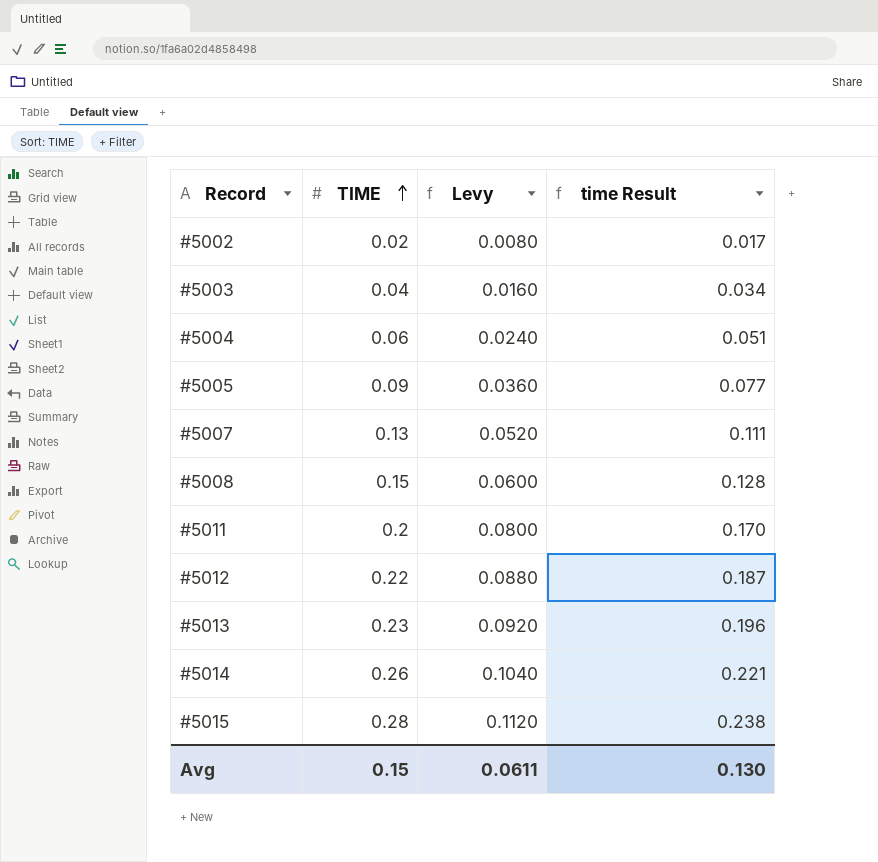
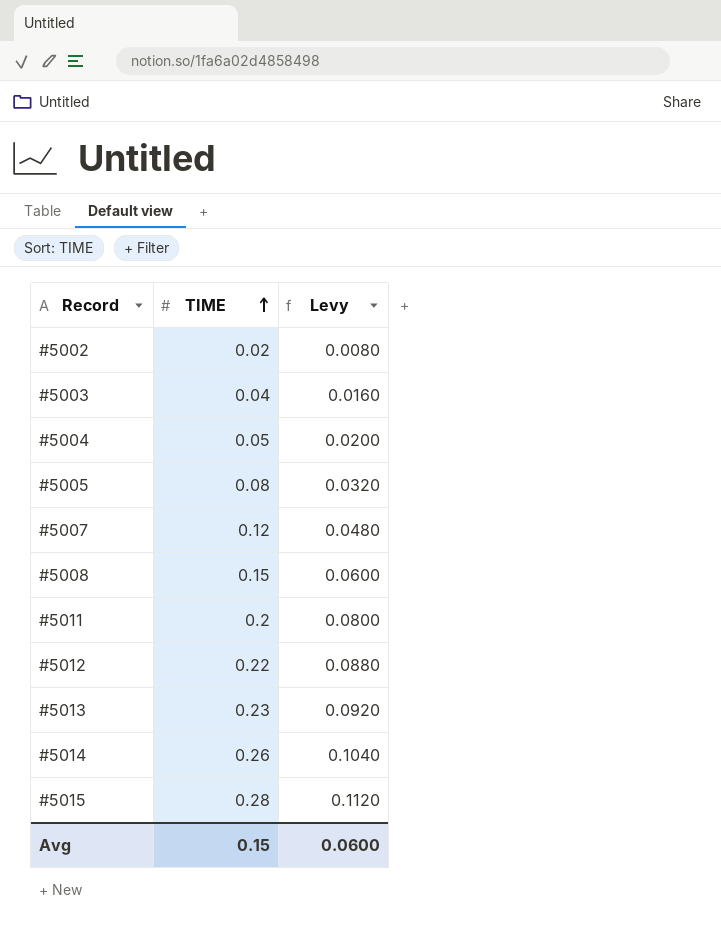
column time Result | formula: [TIME] * 0.85 -> none
#5004 | TIME: 0.06 -> 0.05
#5004 | Levy: 0.0240 -> 0.0200
#5005 | TIME: 0.09 -> 0.08
#5005 | Levy: 0.0360 -> 0.0320
#5007 | TIME: 0.13 -> 0.12
#5007 | Levy: 0.0520 -> 0.0480
Avg | Levy: 0.0611 -> 0.0600

